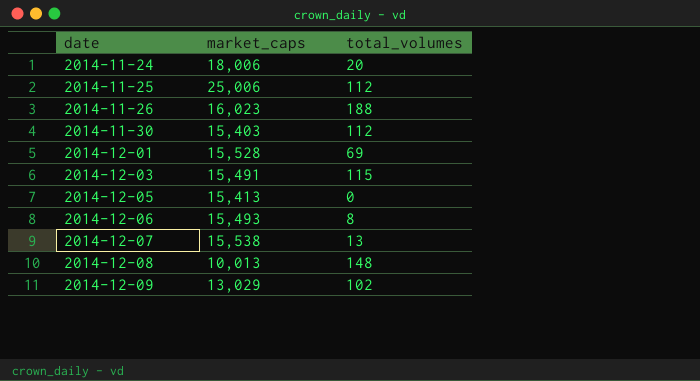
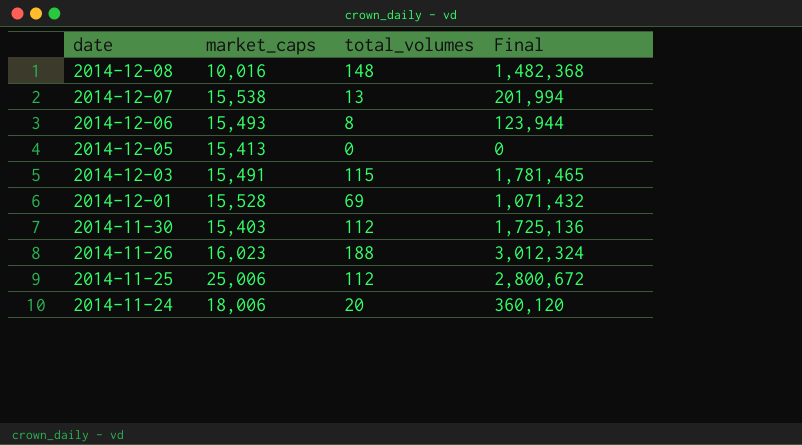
row order: date ascending -> date descending
column Final | formula: none -> [market_caps] * [total_volumes]
row 2014-12-09: 13,029 | 102 -> none
2014-12-08 | market_caps: 10,013 -> 10,016

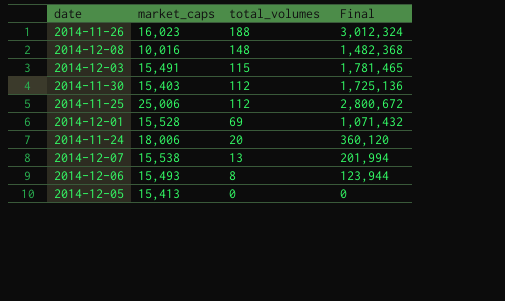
row order: date descending -> total_volumes descending

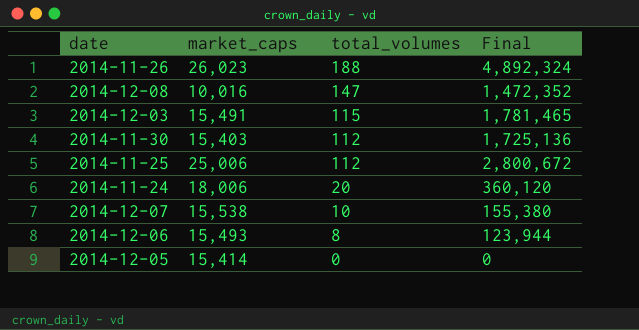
row 2014-12-01: 15,528 | 69 | 1,071,432 -> none
2014-11-26 | market_caps: 16,023 -> 26,023
2014-11-26 | Final: 3,012,324 -> 4,892,324
2014-12-08 | total_volumes: 148 -> 147
2014-12-08 | Final: 1,482,368 -> 1,472,352
2014-12-07 | total_volumes: 13 -> 10
2014-12-07 | Final: 201,994 -> 155,380
2014-12-05 | market_caps: 15,413 -> 15,414

